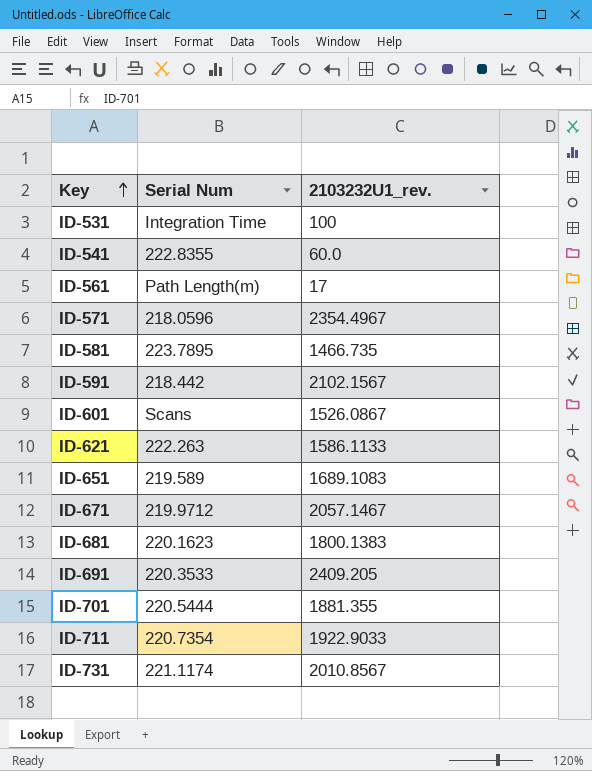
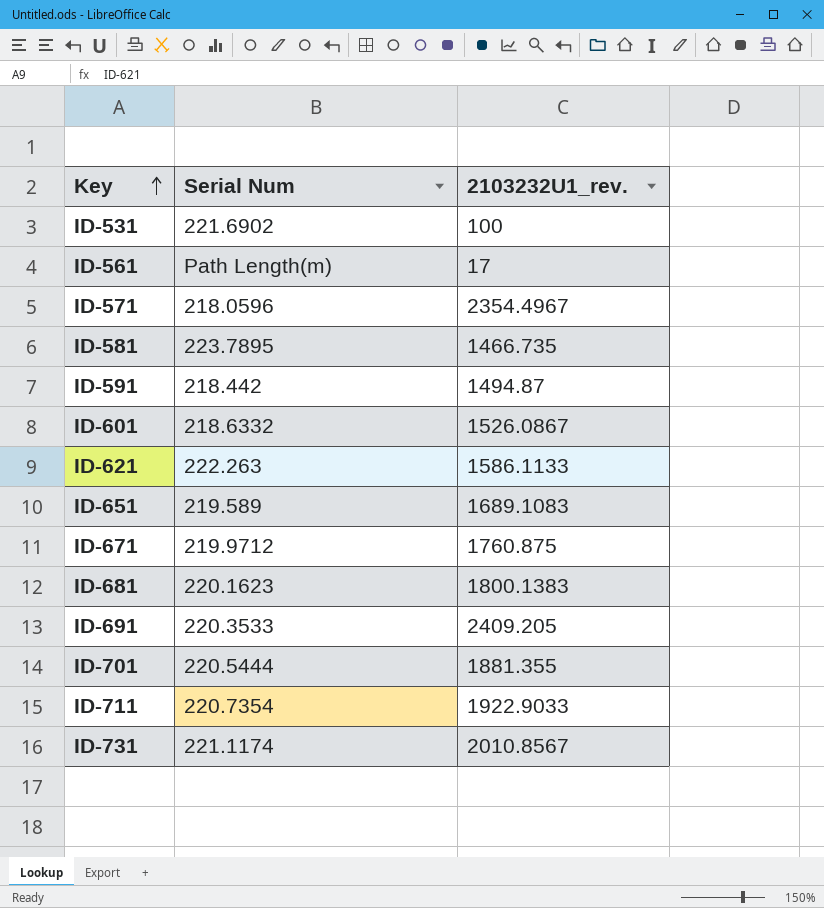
row ID-541: 222.8355 | 60.0 -> none
ID-531 | Serial Num: Integration Time -> 221.6902
ID-591 | 2103232U1_rev.: 2102.1567 -> 1494.87
ID-601 | Serial Num: Scans -> 218.6332
ID-671 | 2103232U1_rev.: 2057.1467 -> 1760.875

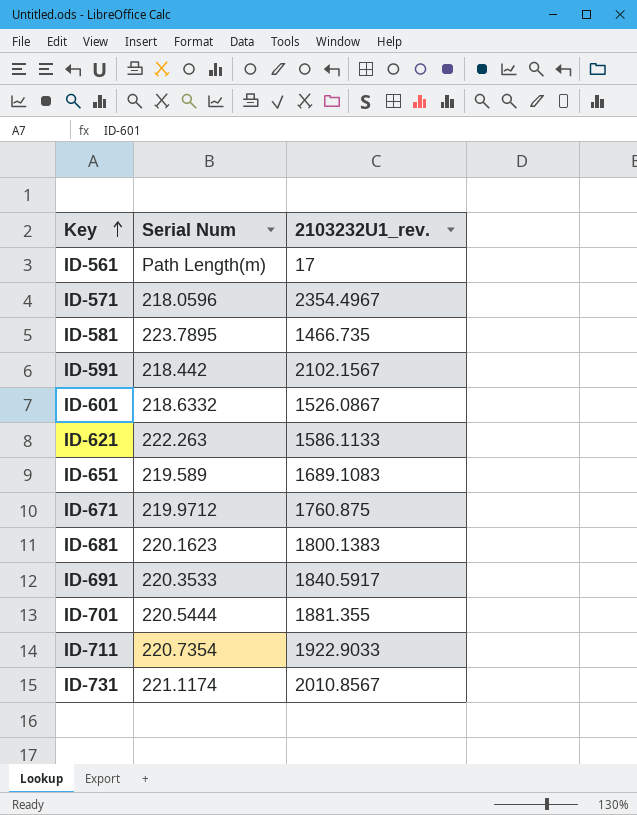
row ID-531: 221.6902 | 100 -> none
ID-591 | 2103232U1_rev.: 1494.87 -> 2102.1567
ID-691 | 2103232U1_rev.: 2409.205 -> 1840.5917

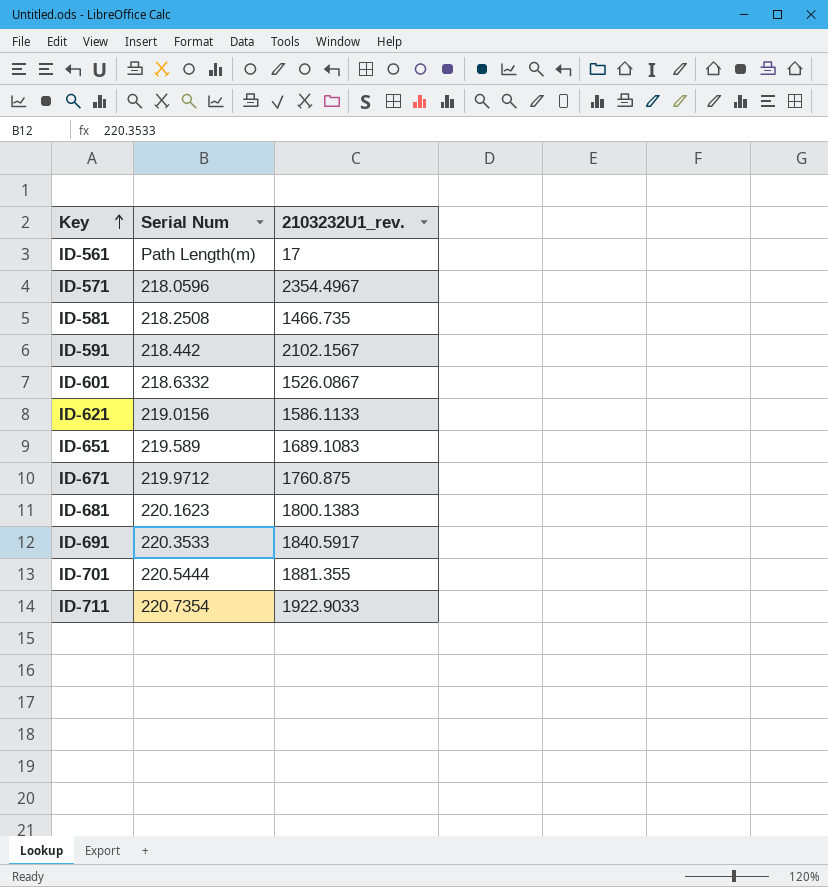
row ID-731: 221.1174 | 2010.8567 -> none
ID-581 | Serial Num: 223.7895 -> 218.2508
ID-621 | Serial Num: 222.263 -> 219.0156

